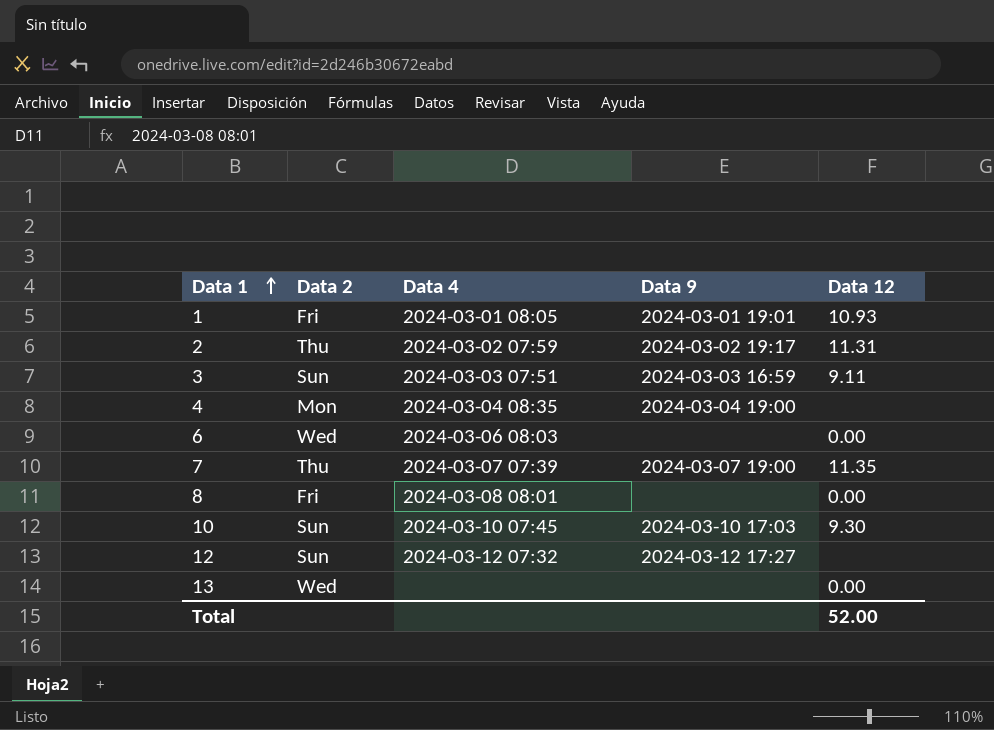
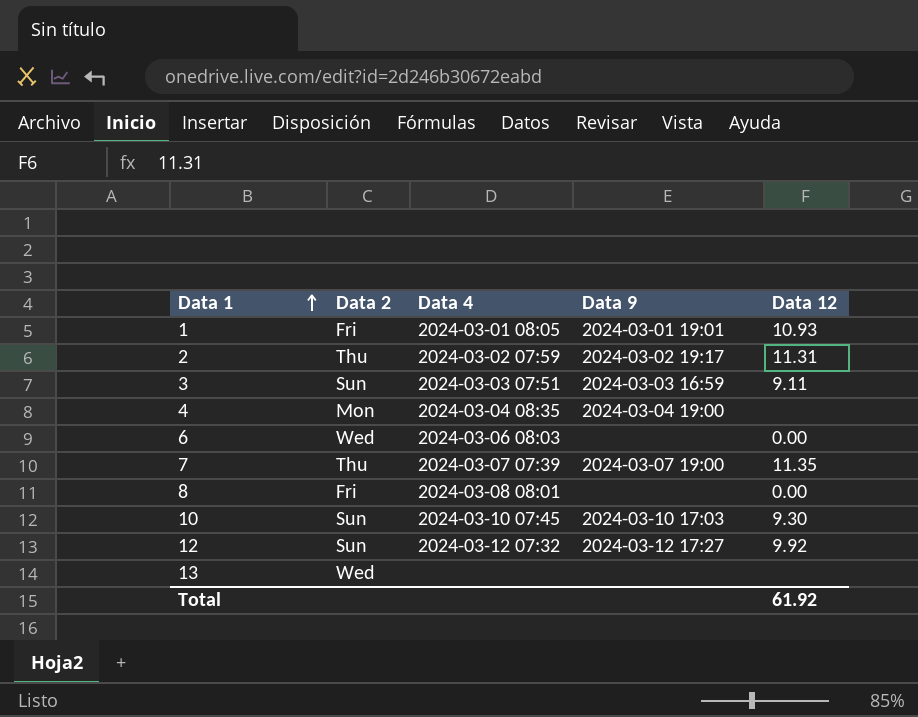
12 | Data 12: none -> 9.92
13 | Data 12: 0.00 -> none
Total | Data 12: 52.00 -> 61.92

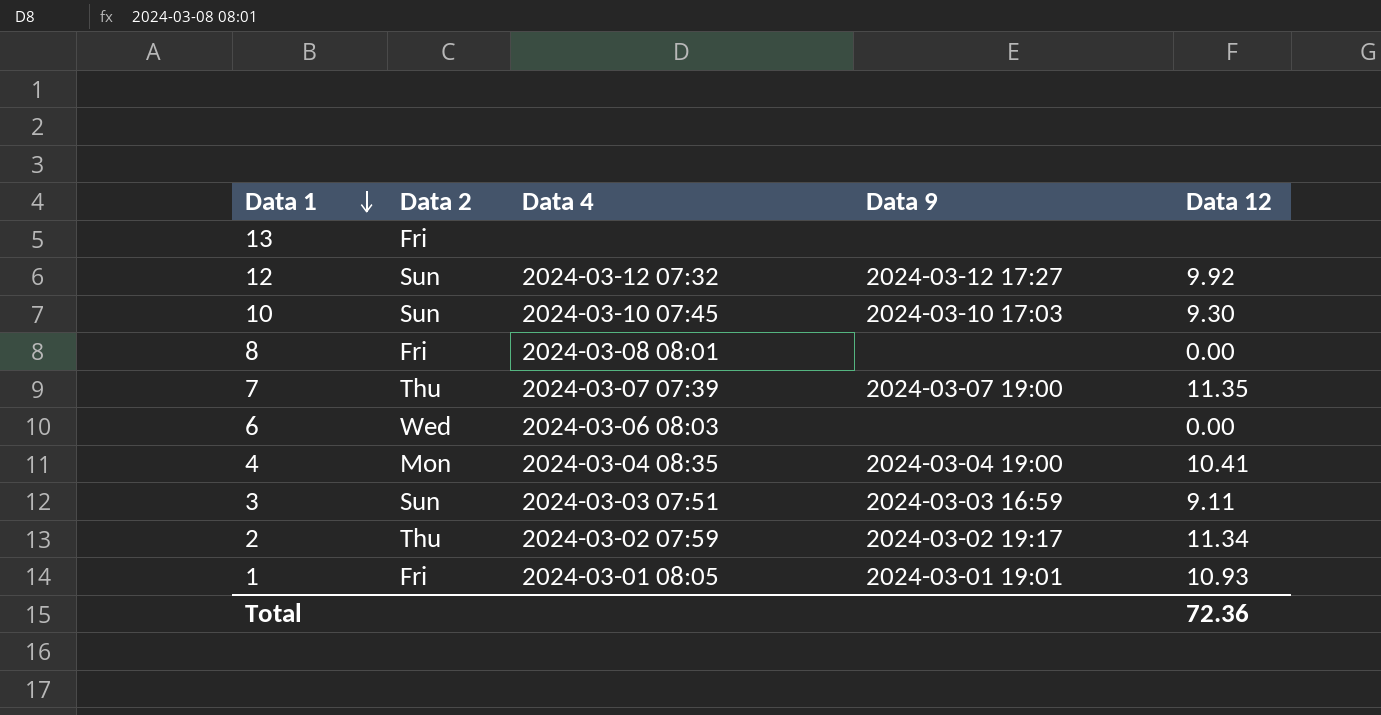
row order: Data 1 ascending -> Data 1 descending
13 | Data 2: Wed -> Fri
4 | Data 12: none -> 10.41
2 | Data 12: 11.31 -> 11.34
Total | Data 12: 61.92 -> 72.36

